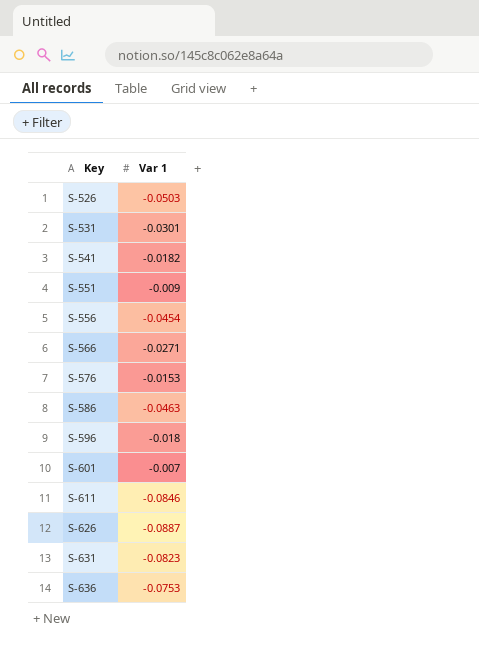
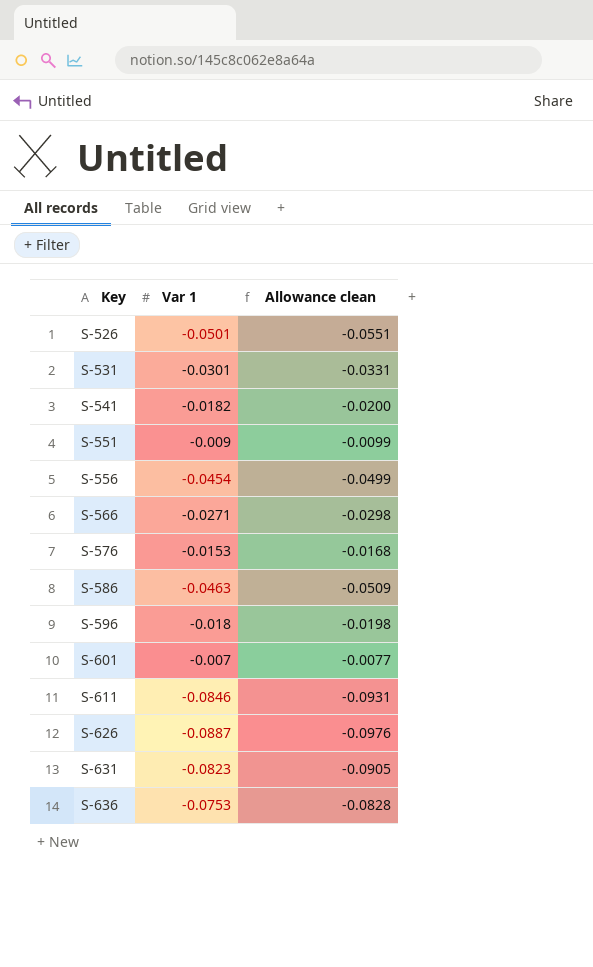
column Allowance clean | formula: none -> [Var 1] * 1.1
S-526 | Var 1: -0.0503 -> -0.0501

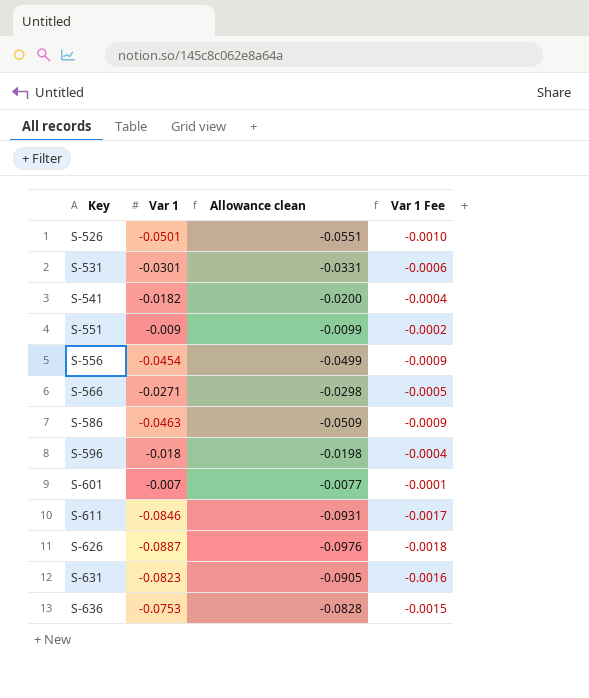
column Var 1 Fee | formula: none -> [Var 1] * 0.02
row S-576: -0.0153 | -0.0168 -> none

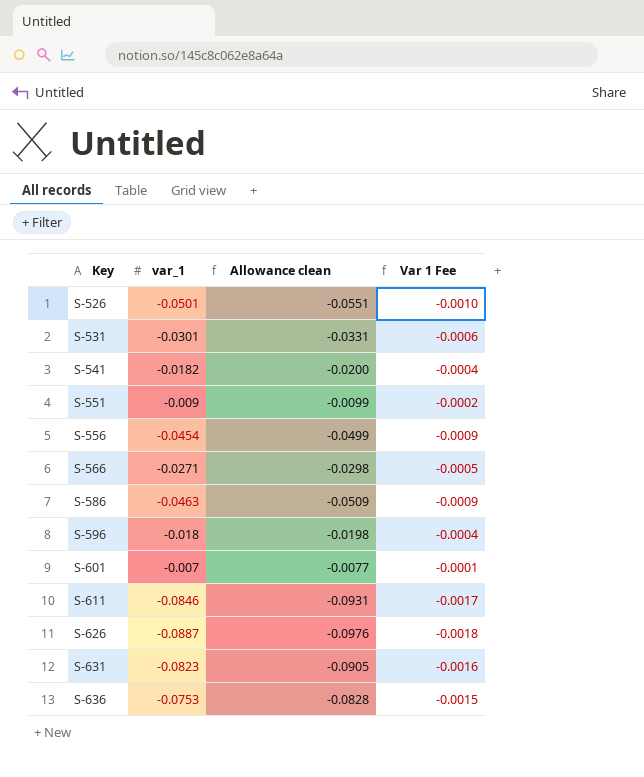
column name: Var 1 -> var_1

